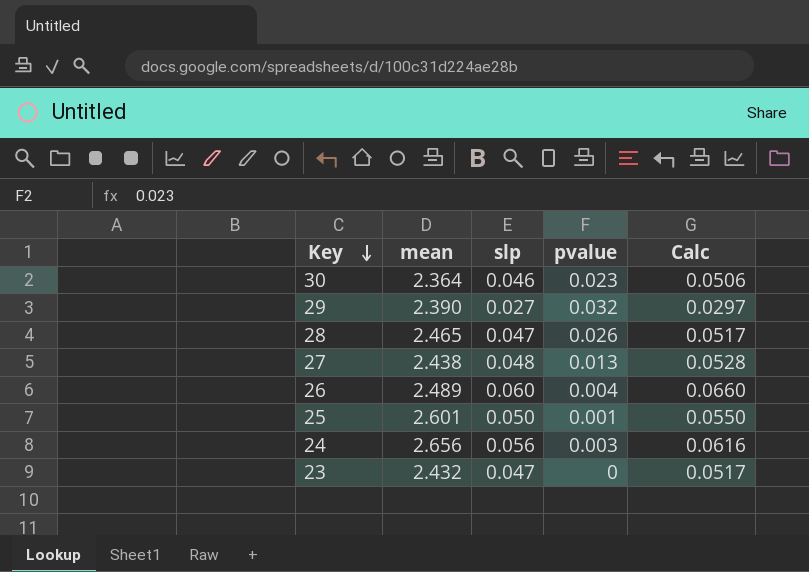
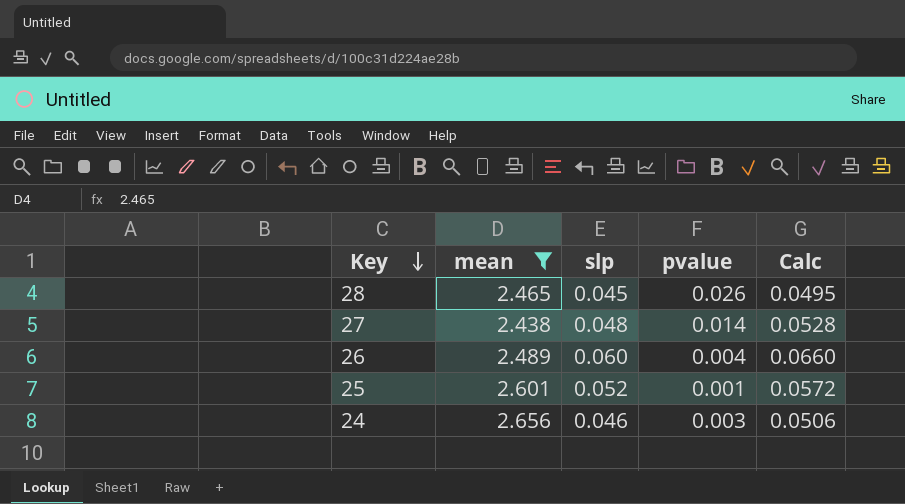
filter: none -> mean >= 2.438
28 | slp: 0.047 -> 0.045
28 | Calc: 0.0517 -> 0.0495
27 | pvalue: 0.013 -> 0.014
25 | slp: 0.050 -> 0.052
25 | Calc: 0.0550 -> 0.0572
24 | slp: 0.056 -> 0.046
24 | Calc: 0.0616 -> 0.0506

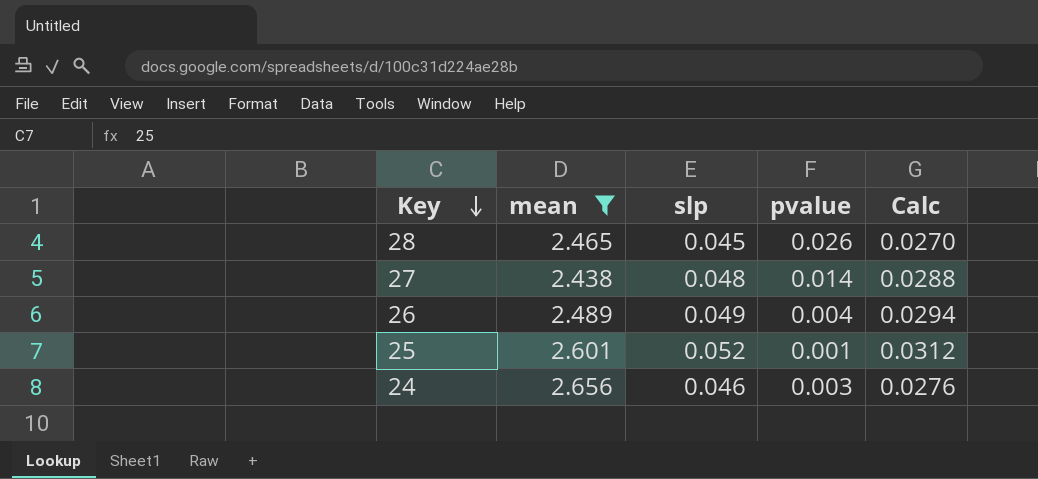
column Calc | formula: [slp] * 1.1 -> [slp] * 0.6
26 | slp: 0.060 -> 0.049

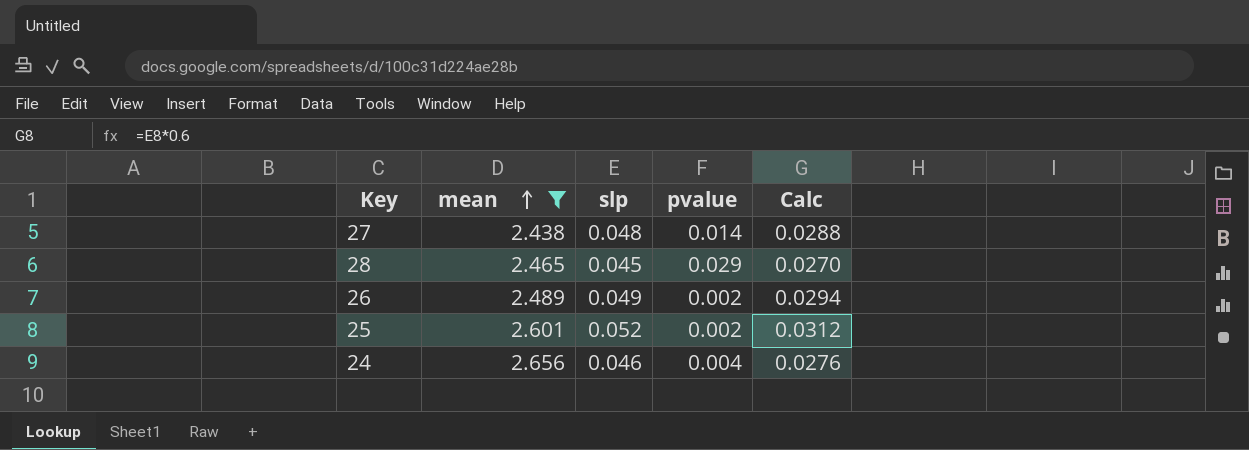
row order: Key descending -> mean ascending
28 | pvalue: 0.026 -> 0.029
26 | pvalue: 0.004 -> 0.002
25 | pvalue: 0.001 -> 0.002
24 | pvalue: 0.003 -> 0.004

